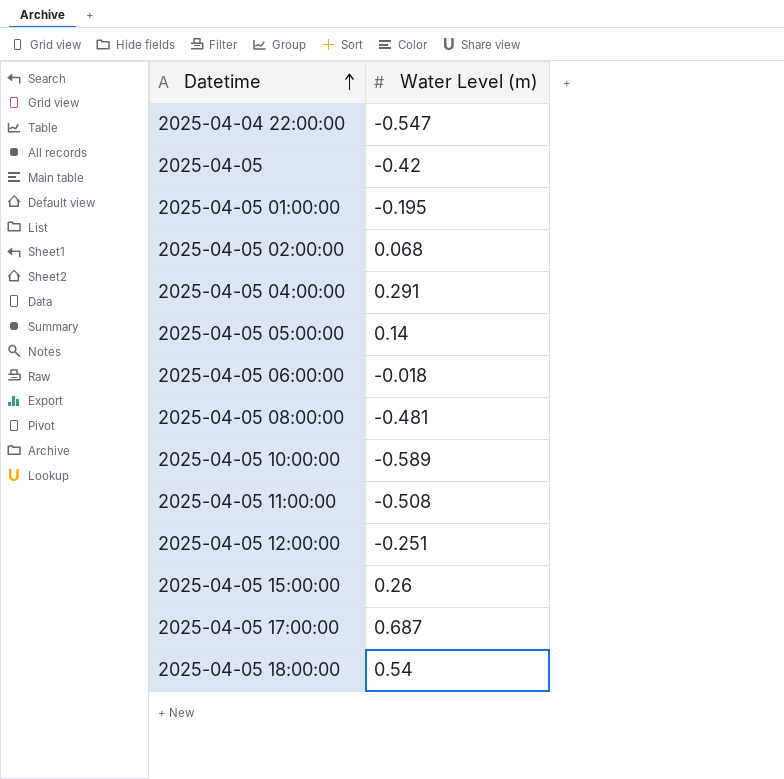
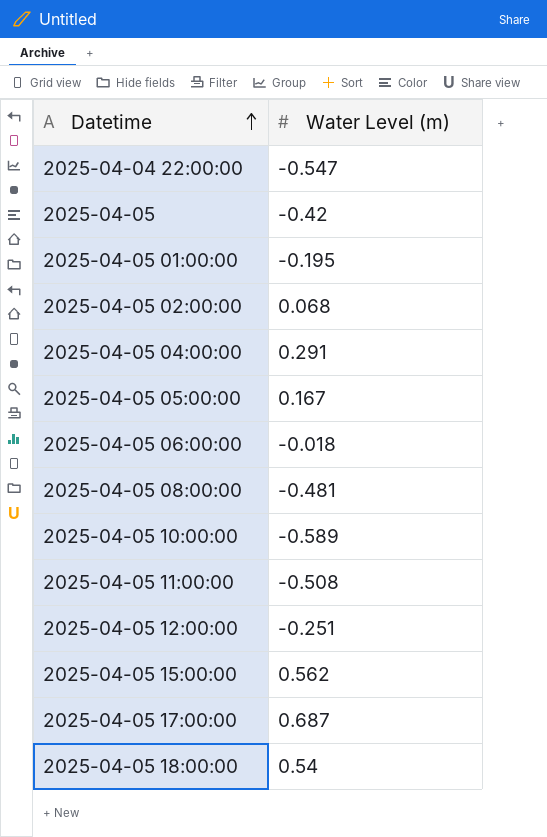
2025-04-05 05:00:00 | Water Level (m): 0.14 -> 0.167
2025-04-05 15:00:00 | Water Level (m): 0.26 -> 0.562

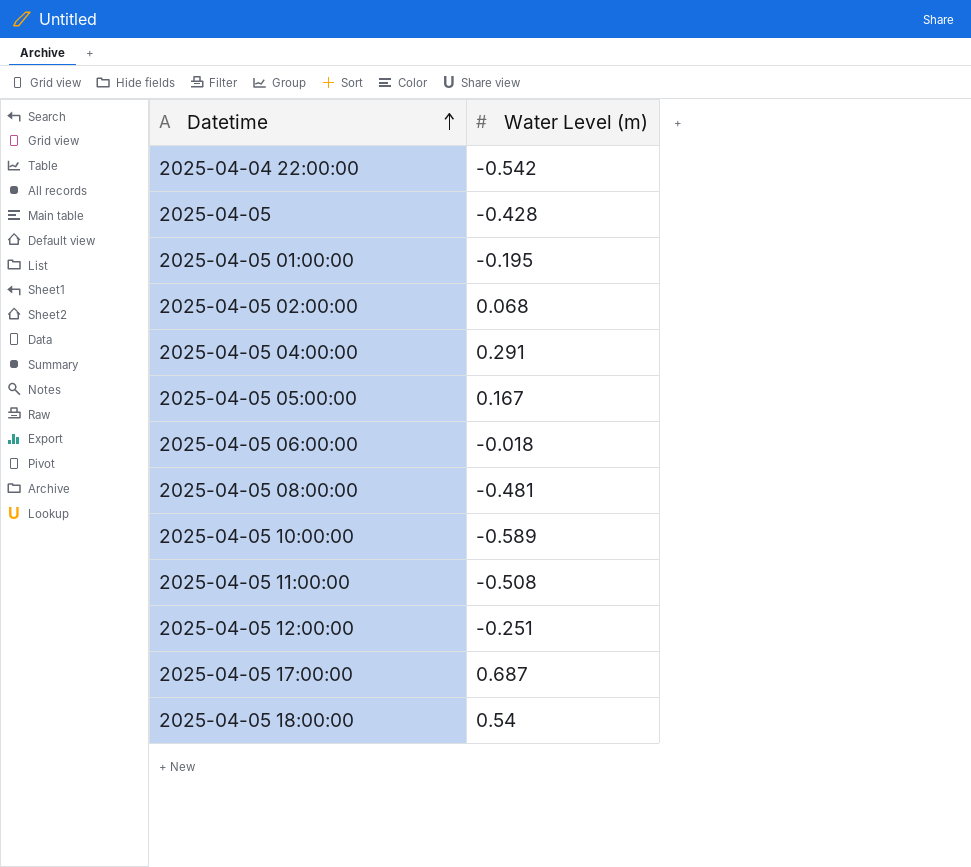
row 2025-04-05 15:00:00: 0.562 -> none
2025-04-04 22:00:00 | Water Level (m): -0.547 -> -0.542
2025-04-05 | Water Level (m): -0.42 -> -0.428

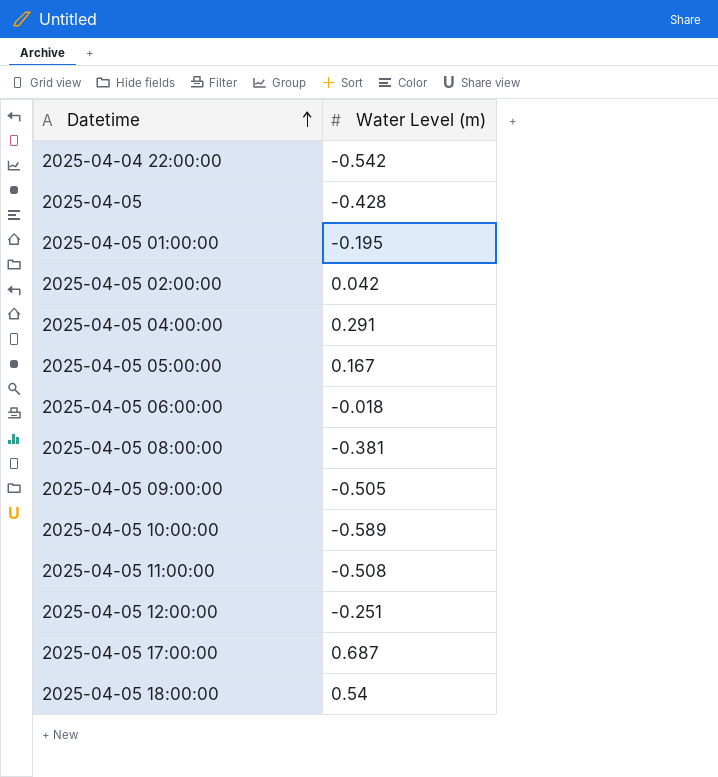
2025-04-05 02:00:00 | Water Level (m): 0.068 -> 0.042
2025-04-05 08:00:00 | Water Level (m): -0.481 -> -0.381
row 2025-04-05 09:00:00: none -> -0.505

